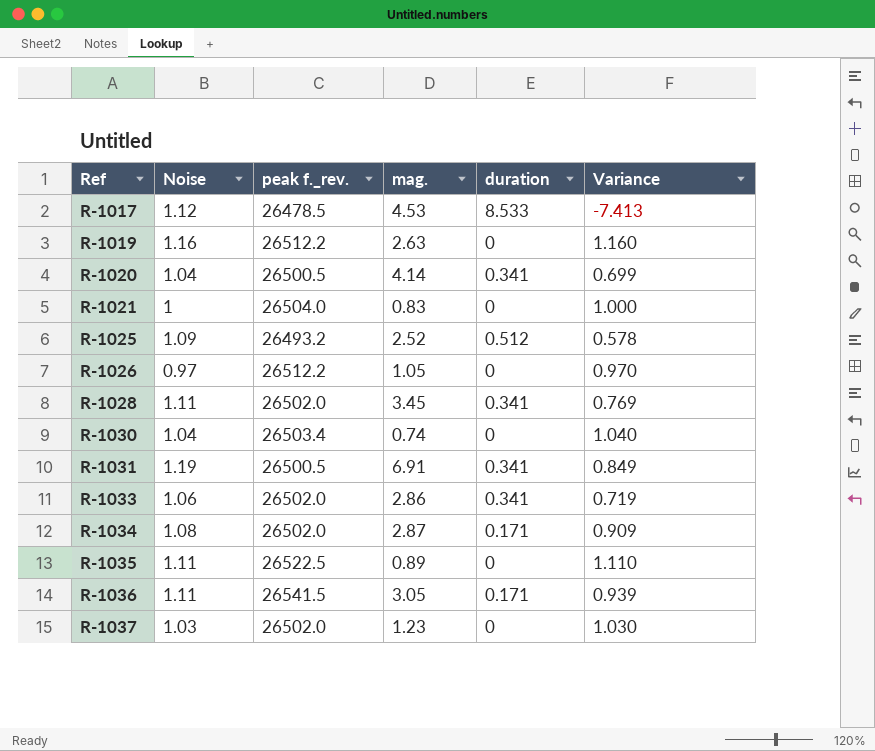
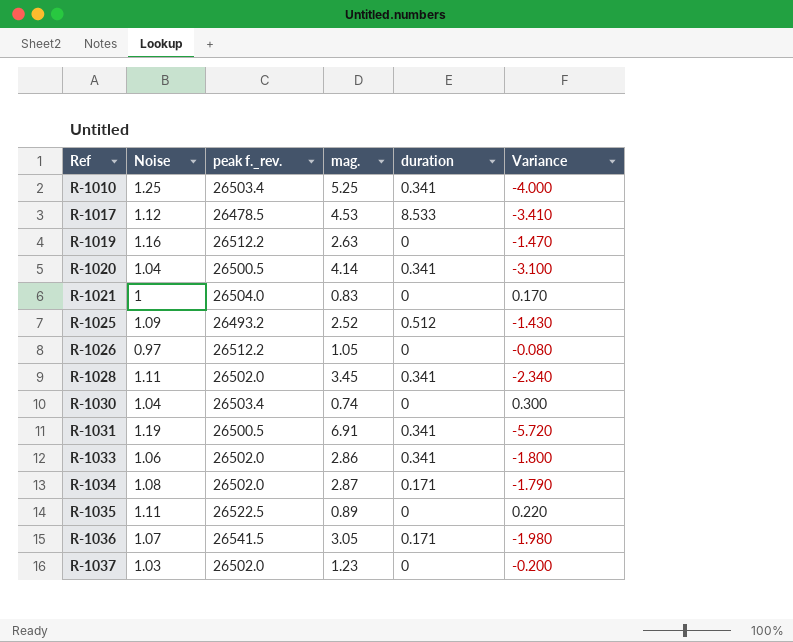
column Variance | formula: [Noise] - [duration] -> [Noise] - [mag.]
row R-1010: none -> 1.25 | 26503.4 | 5.25 | 0.341 | -4.000
R-1036 | Noise: 1.11 -> 1.07

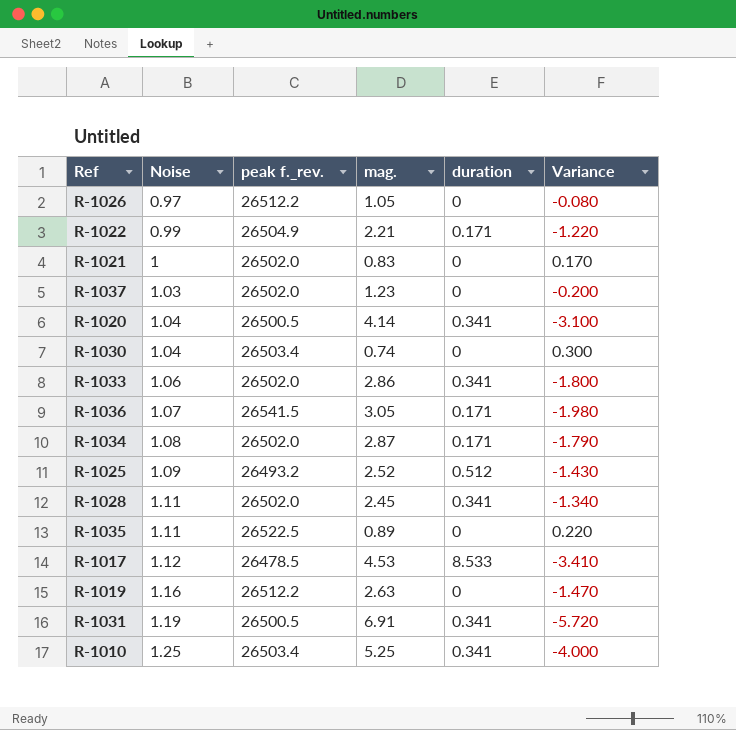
row order: Ref ascending -> Noise ascending
row R-1022: none -> 0.99 | 26504.9 | 2.21 | 0.171 | -1.220
R-1021 | peak f._rev.: 26504.0 -> 26502.0
R-1028 | mag.: 3.45 -> 2.45
R-1028 | Variance: -2.340 -> -1.340

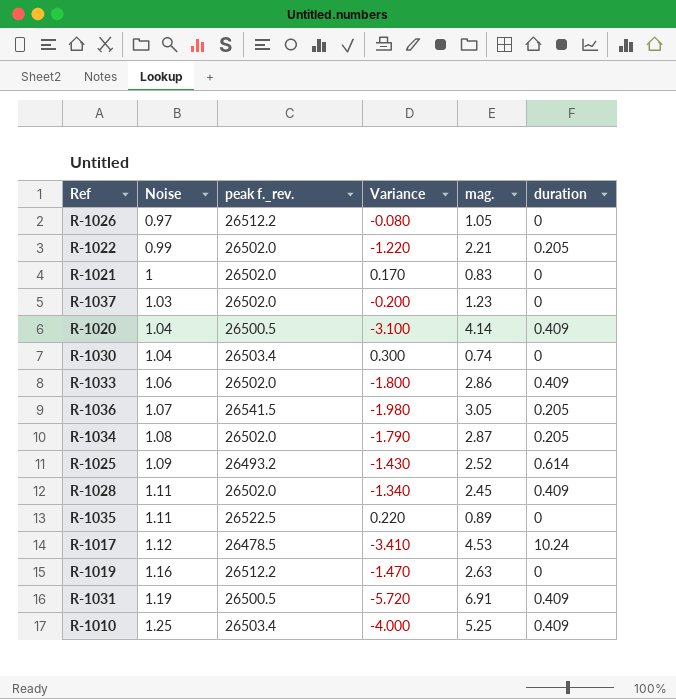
column Variance | position: 6 -> 4
R-1022 | peak f._rev.: 26504.9 -> 26502.0
R-1022 | duration: 0.171 -> 0.205
R-1020 | duration: 0.341 -> 0.409
R-1033 | duration: 0.341 -> 0.409
R-1036 | duration: 0.171 -> 0.205
R-1034 | duration: 0.171 -> 0.205
R-1025 | duration: 0.512 -> 0.614
R-1028 | duration: 0.341 -> 0.409
R-1017 | duration: 8.533 -> 10.24
R-1031 | duration: 0.341 -> 0.409
R-1010 | duration: 0.341 -> 0.409

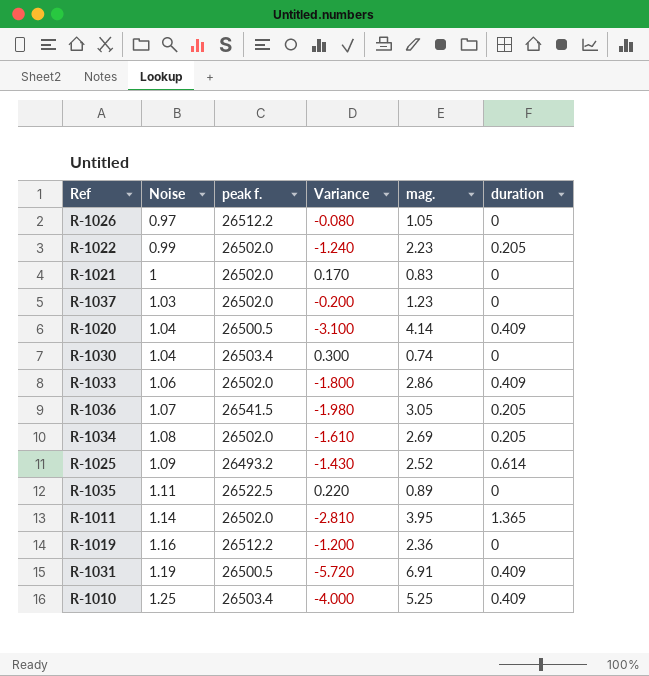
column name: peak f._rev. -> peak f.
row R-1028: 1.11 | 26502.0 | -1.340 | 2.45 | 0.409 -> none
row R-1017: 1.12 | 26478.5 | -3.410 | 4.53 | 10.24 -> none
R-1022 | Variance: -1.220 -> -1.240
R-1022 | mag.: 2.21 -> 2.23
R-1034 | Variance: -1.790 -> -1.610
R-1034 | mag.: 2.87 -> 2.69
row R-1011: none -> 1.14 | 26502.0 | -2.810 | 3.95 | 1.365
R-1019 | Variance: -1.470 -> -1.200
R-1019 | mag.: 2.63 -> 2.36

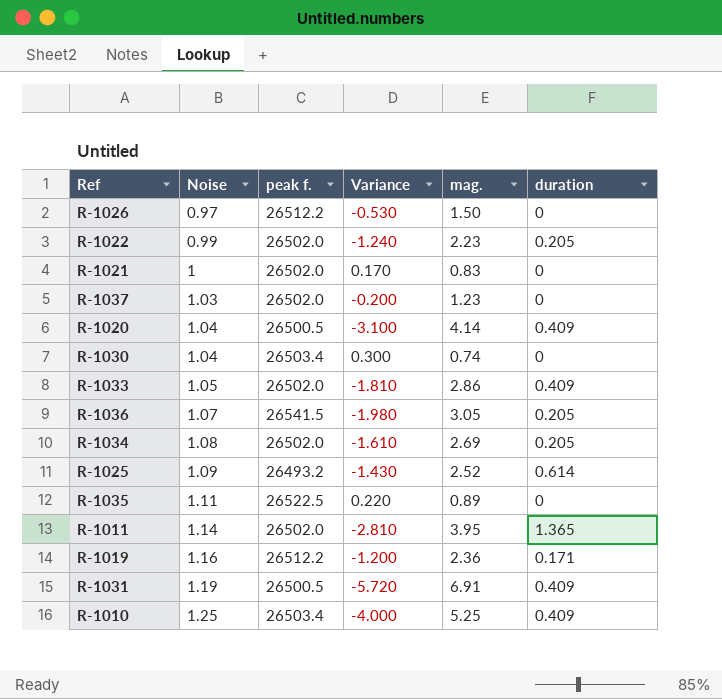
R-1026 | Variance: -0.080 -> -0.530
R-1026 | mag.: 1.05 -> 1.50
R-1033 | Noise: 1.06 -> 1.05
R-1033 | Variance: -1.800 -> -1.810
R-1019 | duration: 0 -> 0.171

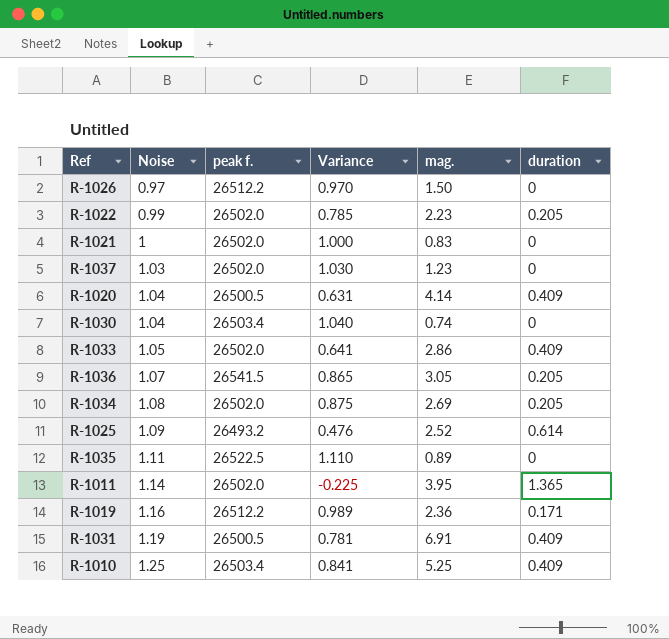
column Variance | formula: [Noise] - [mag.] -> [Noise] - [duration]

